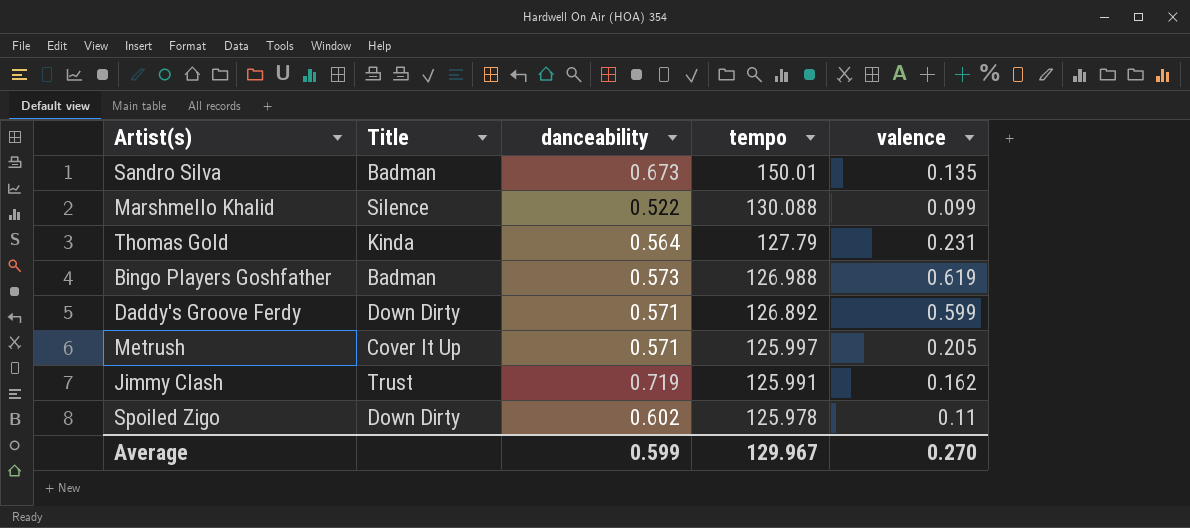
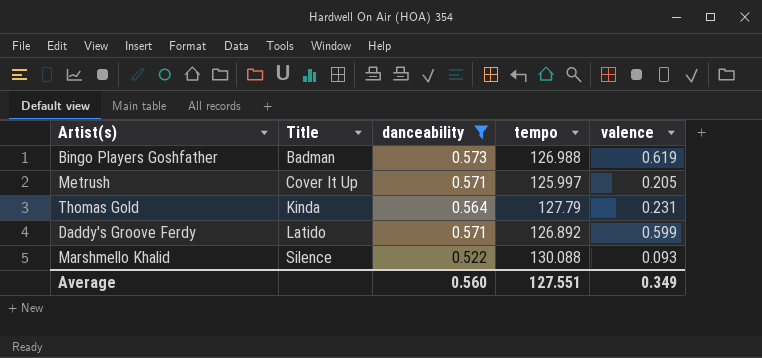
filter: none -> danceability <= 0.573
row order: tempo descending -> Title ascending
Daddy's Groove Ferdy | Title: Down Dirty -> Latido
Marshmello Khalid | valence: 0.099 -> 0.093
Average | danceability: 0.599 -> 0.560
Average | tempo: 129.967 -> 127.551
Average | valence: 0.270 -> 0.349

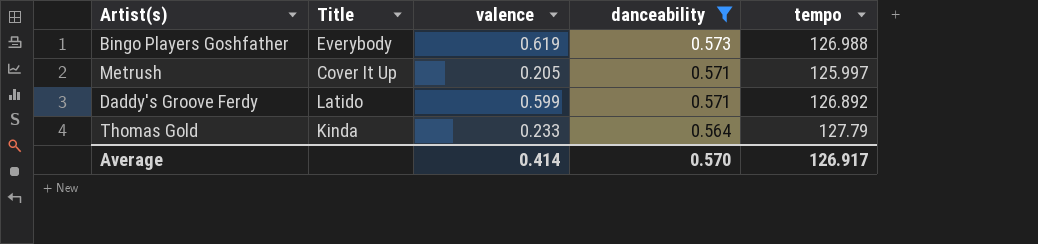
row order: Title ascending -> danceability descending
column valence | position: 5 -> 3
row Marshmello Khalid: Silence | 0.522 | 130.088 | 0.093 -> none
Bingo Players Goshfather | Title: Badman -> Everybody
Thomas Gold | valence: 0.231 -> 0.233
Average | valence: 0.349 -> 0.414
Average | danceability: 0.560 -> 0.570
Average | tempo: 127.551 -> 126.917

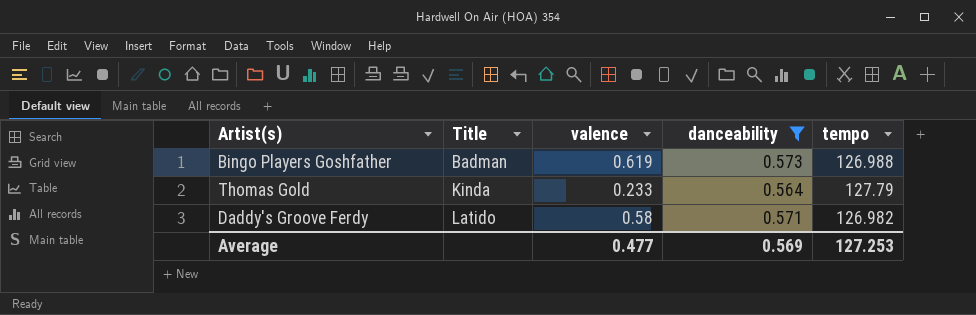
row order: danceability descending -> Title ascending
row Metrush: Cover It Up | 0.205 | 0.571 | 125.997 -> none
Bingo Players Goshfather | Title: Everybody -> Badman
Daddy's Groove Ferdy | valence: 0.599 -> 0.58
Daddy's Groove Ferdy | tempo: 126.892 -> 126.982
Average | valence: 0.414 -> 0.477
Average | danceability: 0.570 -> 0.569
Average | tempo: 126.917 -> 127.253

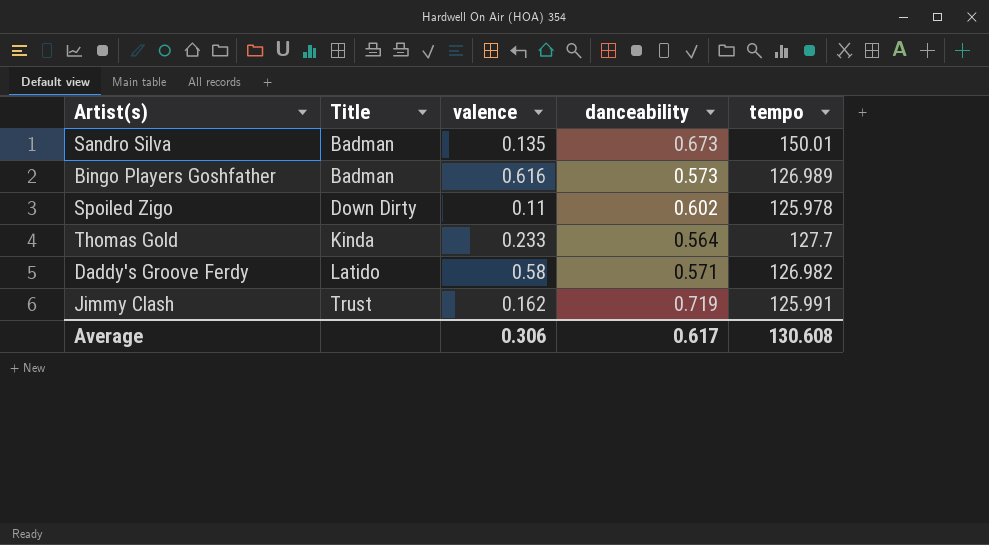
filter: danceability <= 0.573 -> none
Bingo Players Goshfather | valence: 0.619 -> 0.616
Bingo Players Goshfather | tempo: 126.988 -> 126.989
Thomas Gold | tempo: 127.79 -> 127.7
Average | valence: 0.477 -> 0.306
Average | danceability: 0.569 -> 0.617
Average | tempo: 127.253 -> 130.608

